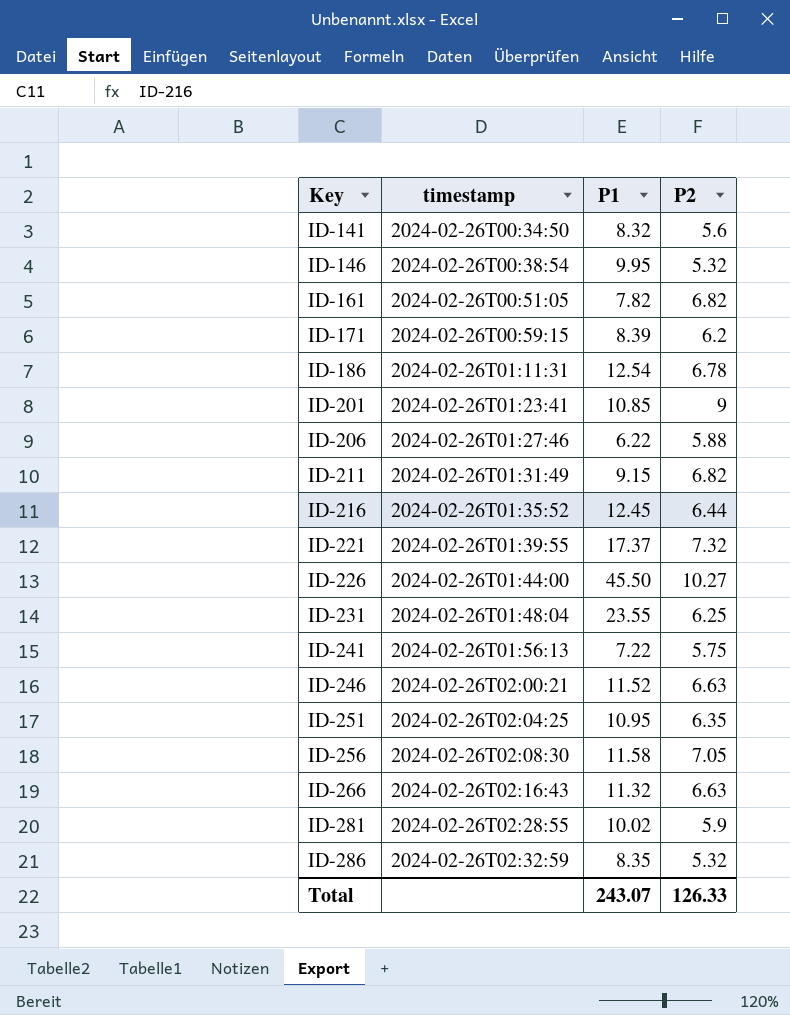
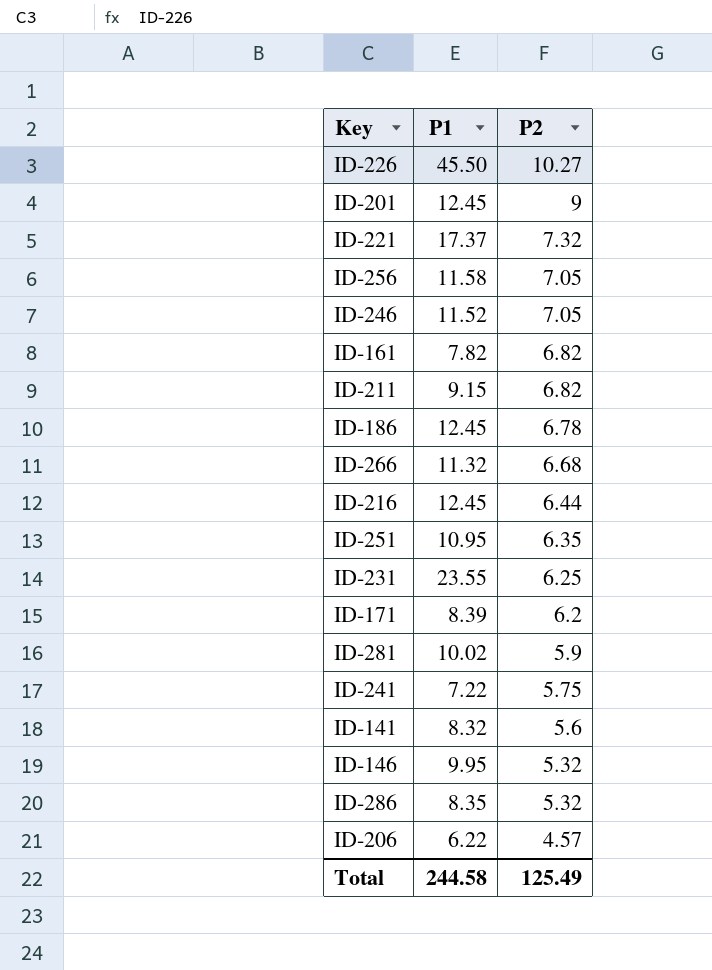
row order: Key ascending -> P2 descending
column timestamp | position: 2 -> none
ID-201 | P1: 10.85 -> 12.45
ID-246 | P2: 6.63 -> 7.05
ID-186 | P1: 12.54 -> 12.45
ID-266 | P2: 6.63 -> 6.68
ID-206 | P2: 5.88 -> 4.57
Total | P1: 243.07 -> 244.58
Total | P2: 126.33 -> 125.49

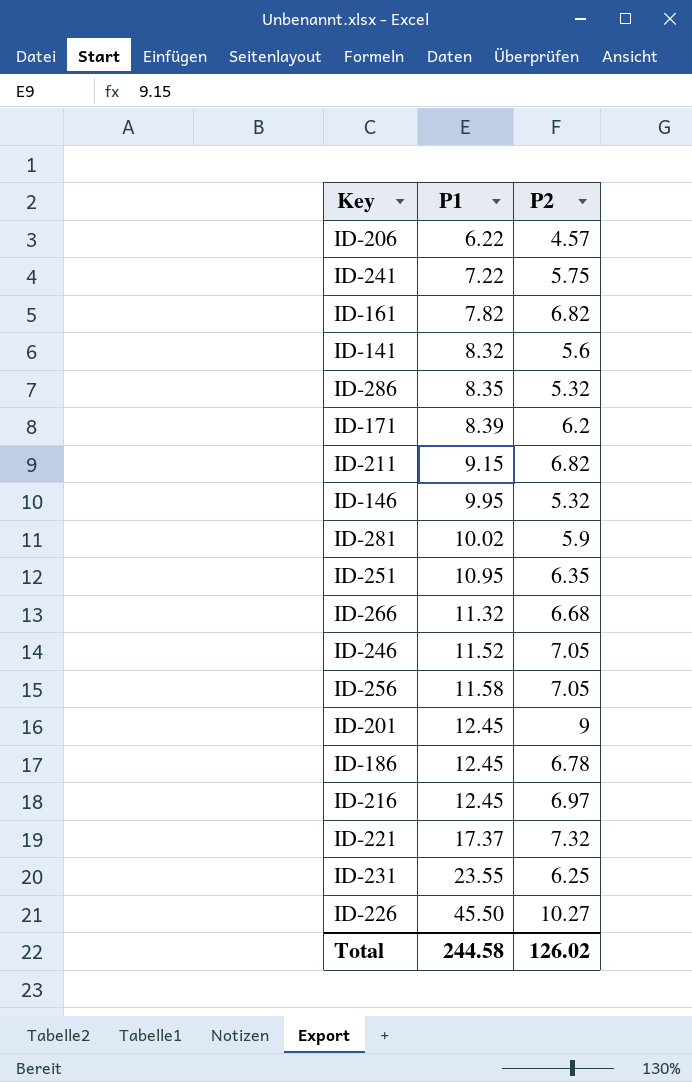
row order: P2 descending -> P1 ascending
ID-216 | P2: 6.44 -> 6.97
Total | P2: 125.49 -> 126.02

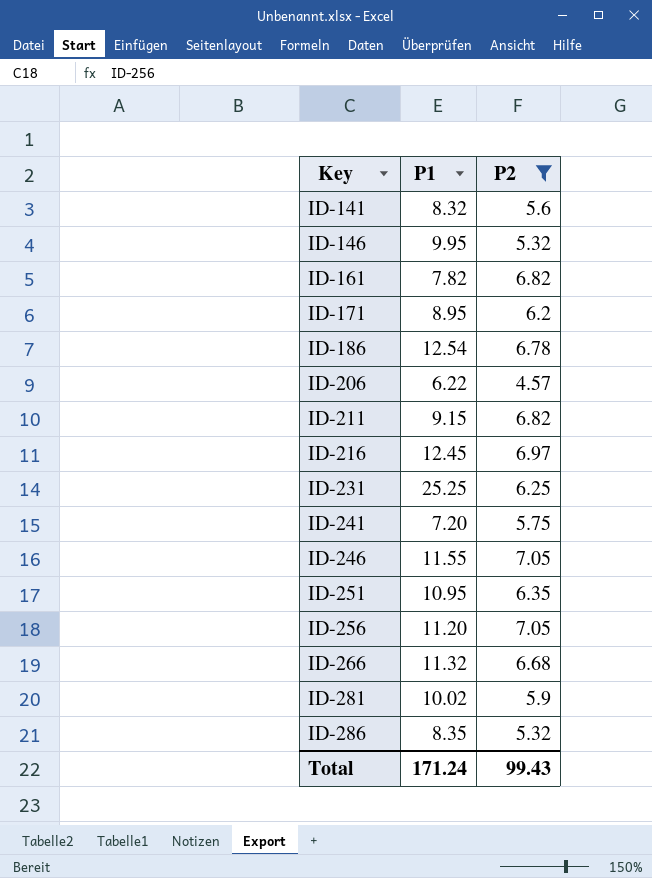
filter: none -> P2 <= 7.05
row order: P1 ascending -> Key ascending
ID-171 | P1: 8.39 -> 8.95
ID-186 | P1: 12.45 -> 12.54
ID-231 | P1: 23.55 -> 25.25
ID-241 | P1: 7.22 -> 7.20
ID-246 | P1: 11.52 -> 11.55
ID-256 | P1: 11.58 -> 11.20
Total | P1: 244.58 -> 171.24
Total | P2: 126.02 -> 99.43

